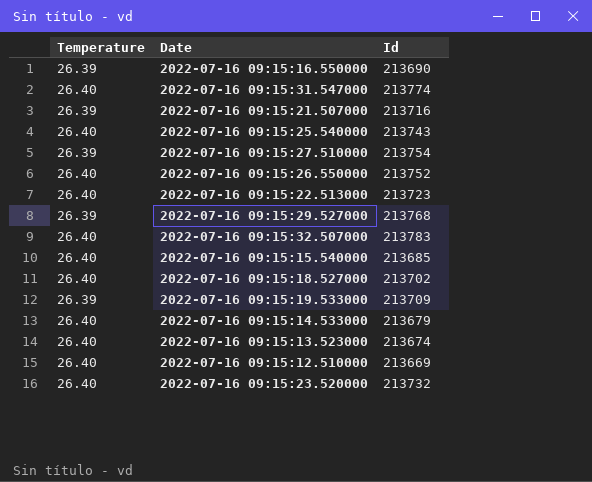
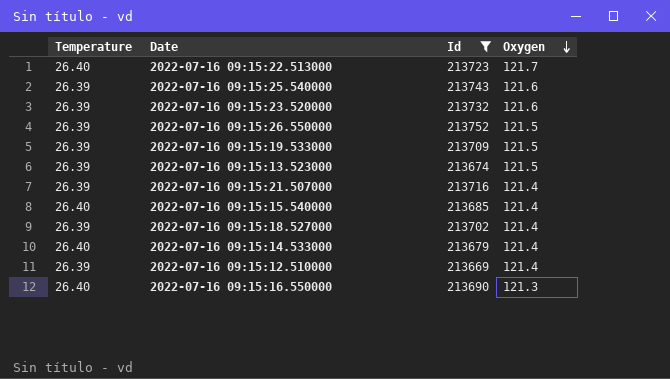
filter: none -> Id <= 213752
row order: none -> Oxygen descending
column Oxygen | position: none -> 4
2022-07-16 09:15:25.540000 | Temperature: 26.40 -> 26.39
2022-07-16 09:15:23.520000 | Temperature: 26.40 -> 26.39
2022-07-16 09:15:26.550000 | Temperature: 26.40 -> 26.39
2022-07-16 09:15:13.523000 | Temperature: 26.40 -> 26.39
2022-07-16 09:15:18.527000 | Temperature: 26.40 -> 26.39
2022-07-16 09:15:12.510000 | Temperature: 26.40 -> 26.39
2022-07-16 09:15:16.550000 | Temperature: 26.39 -> 26.40

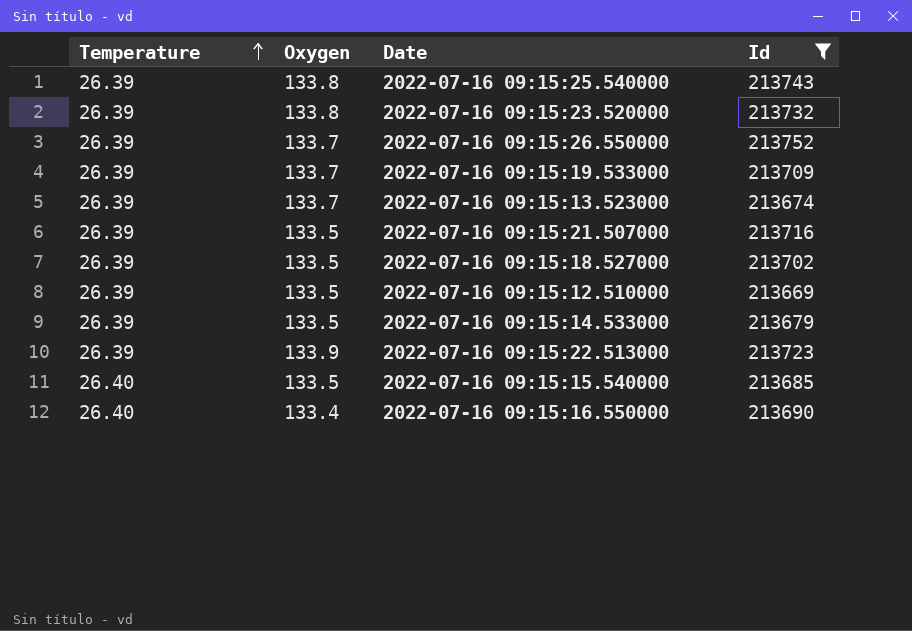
row order: Oxygen descending -> Temperature ascending
column Oxygen | position: 4 -> 2
2022-07-16 09:15:25.540000 | Oxygen: 121.6 -> 133.8
2022-07-16 09:15:23.520000 | Oxygen: 121.6 -> 133.8
2022-07-16 09:15:26.550000 | Oxygen: 121.5 -> 133.7
2022-07-16 09:15:19.533000 | Oxygen: 121.5 -> 133.7
2022-07-16 09:15:13.523000 | Oxygen: 121.5 -> 133.7
2022-07-16 09:15:21.507000 | Oxygen: 121.4 -> 133.5
2022-07-16 09:15:18.527000 | Oxygen: 121.4 -> 133.5
2022-07-16 09:15:12.510000 | Oxygen: 121.4 -> 133.5
2022-07-16 09:15:14.533000 | Temperature: 26.40 -> 26.39
2022-07-16 09:15:14.533000 | Oxygen: 121.4 -> 133.5
2022-07-16 09:15:22.513000 | Temperature: 26.40 -> 26.39
2022-07-16 09:15:22.513000 | Oxygen: 121.7 -> 133.9
2022-07-16 09:15:15.540000 | Oxygen: 121.4 -> 133.5
2022-07-16 09:15:16.550000 | Oxygen: 121.3 -> 133.4

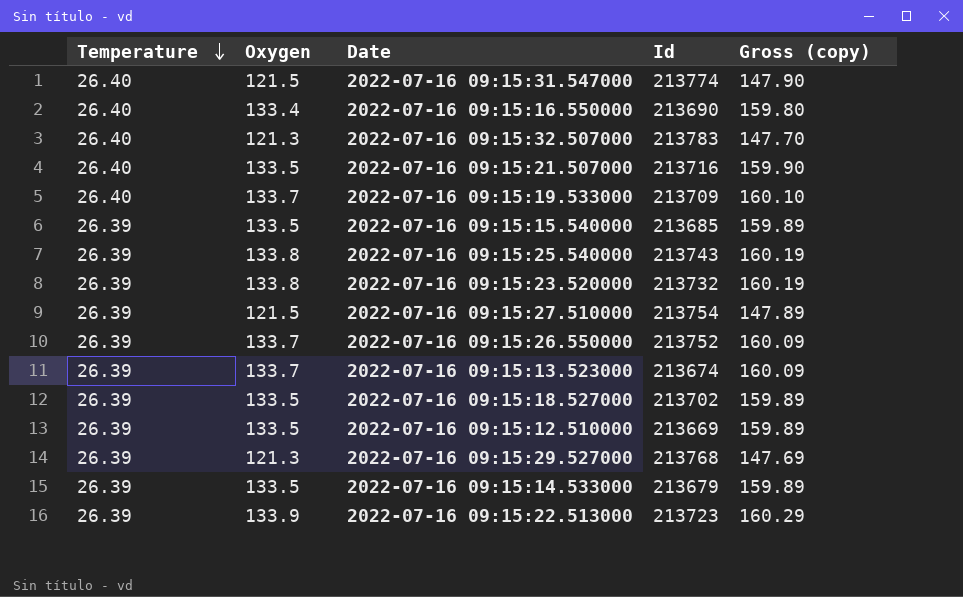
filter: Id <= 213752 -> none
row order: Temperature ascending -> Temperature descending
column Gross (copy) | formula: none -> [Temperature] + [Oxygen]
2022-07-16 09:15:21.507000 | Temperature: 26.39 -> 26.40
2022-07-16 09:15:19.533000 | Temperature: 26.39 -> 26.40
2022-07-16 09:15:15.540000 | Temperature: 26.40 -> 26.39

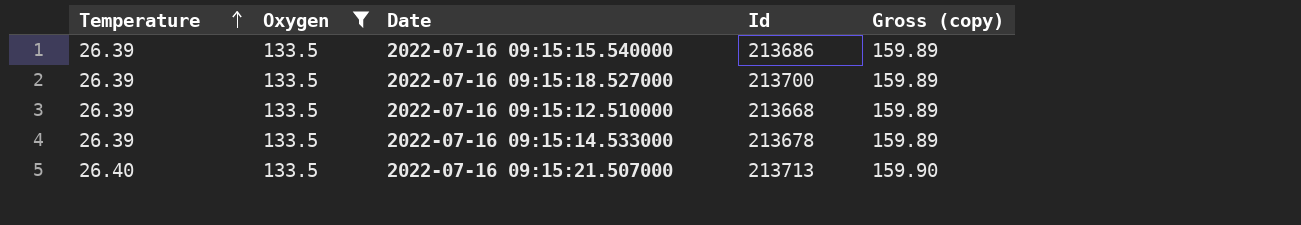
filter: none -> Oxygen = 133.5
row order: Temperature descending -> Temperature ascending
2022-07-16 09:15:15.540000 | Id: 213685 -> 213686
2022-07-16 09:15:18.527000 | Id: 213702 -> 213700
2022-07-16 09:15:12.510000 | Id: 213669 -> 213668
2022-07-16 09:15:14.533000 | Id: 213679 -> 213678
2022-07-16 09:15:21.507000 | Id: 213716 -> 213713

